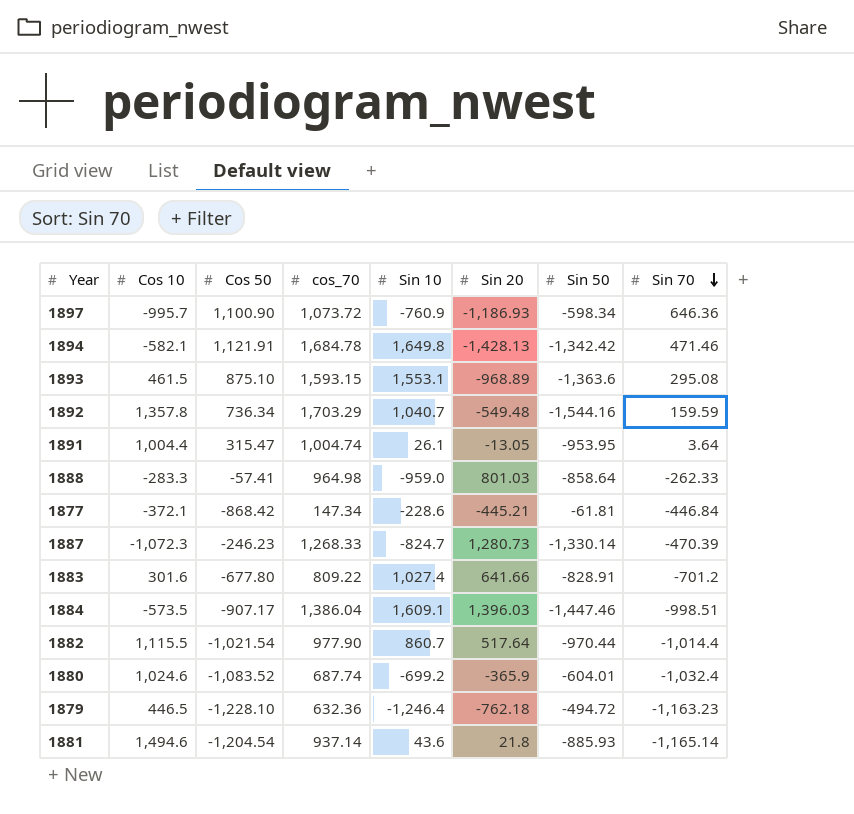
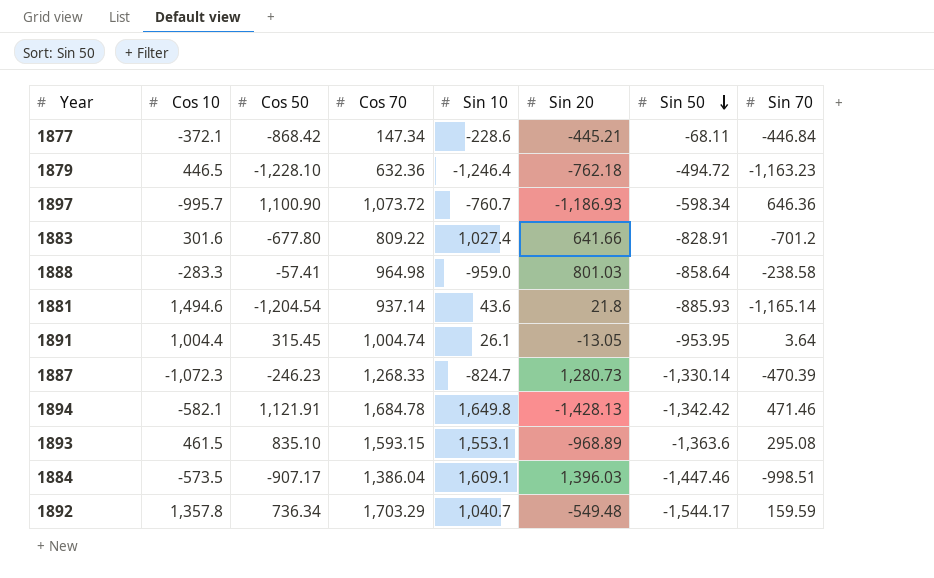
row order: Sin 70 descending -> Sin 50 descending
column name: cos_70 -> Cos 70
row 1882: 1,115.5 | -1,021.54 | 977.90 | 860.7 | 517.64 | -970.44 | -1,014.4 -> none
row 1880: 1,024.6 | -1,083.52 | 687.74 | -699.2 | -365.9 | -604.01 | -1,032.4 -> none
1877 | Sin 50: -61.81 -> -68.11
1897 | Sin 10: -760.9 -> -760.7
1888 | Sin 70: -262.33 -> -238.58
1891 | Cos 50: 315.47 -> 315.45
1893 | Cos 50: 875.10 -> 835.10
1892 | Sin 50: -1,544.16 -> -1,544.17

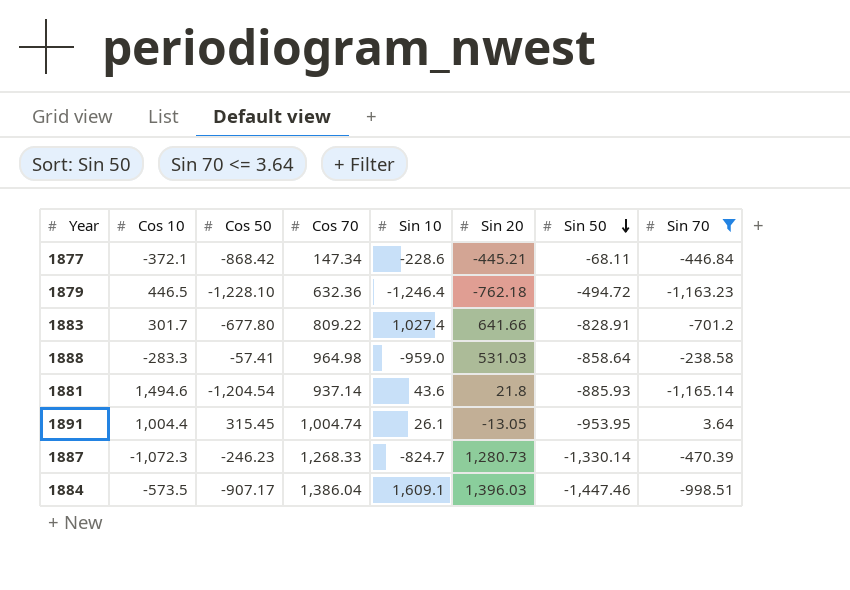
filter: none -> Sin 70 <= 3.64
1883 | Cos 10: 301.6 -> 301.7
1888 | Sin 20: 801.03 -> 531.03

